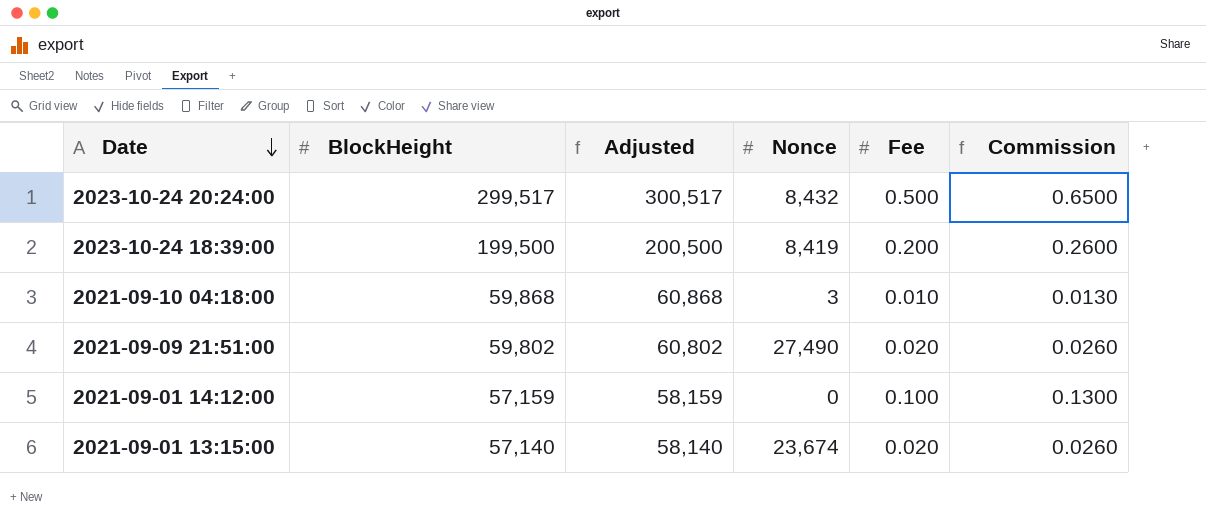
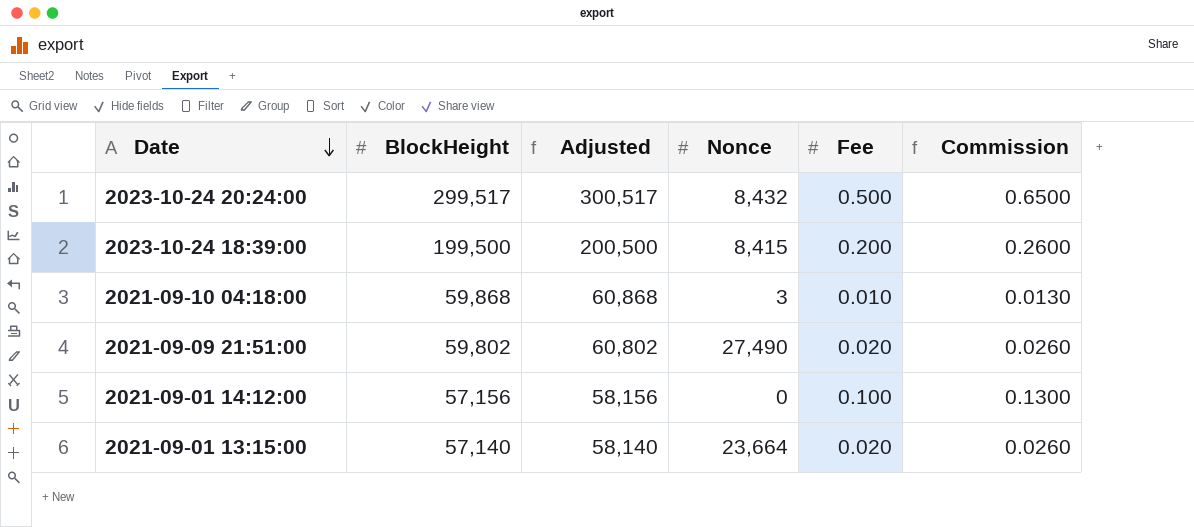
2023-10-24 18:39:00 | Nonce: 8,419 -> 8,415
2021-09-01 14:12:00 | BlockHeight: 57,159 -> 57,156
2021-09-01 14:12:00 | Adjusted: 58,159 -> 58,156
2021-09-01 13:15:00 | Nonce: 23,674 -> 23,664

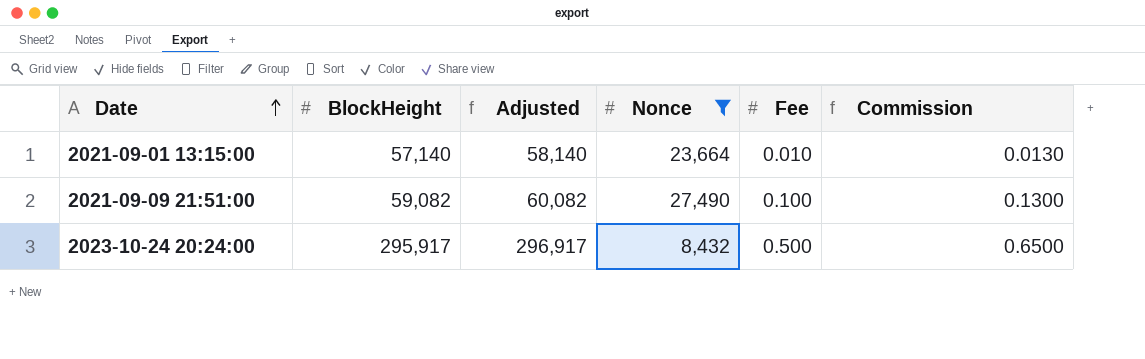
filter: none -> Nonce >= 8,432
row order: Date descending -> Date ascending
2021-09-01 13:15:00 | Fee: 0.020 -> 0.010
2021-09-01 13:15:00 | Commission: 0.0260 -> 0.0130
2021-09-09 21:51:00 | BlockHeight: 59,802 -> 59,082
2021-09-09 21:51:00 | Adjusted: 60,802 -> 60,082
2021-09-09 21:51:00 | Fee: 0.020 -> 0.100
2021-09-09 21:51:00 | Commission: 0.0260 -> 0.1300
2023-10-24 20:24:00 | BlockHeight: 299,517 -> 295,917
2023-10-24 20:24:00 | Adjusted: 300,517 -> 296,917

